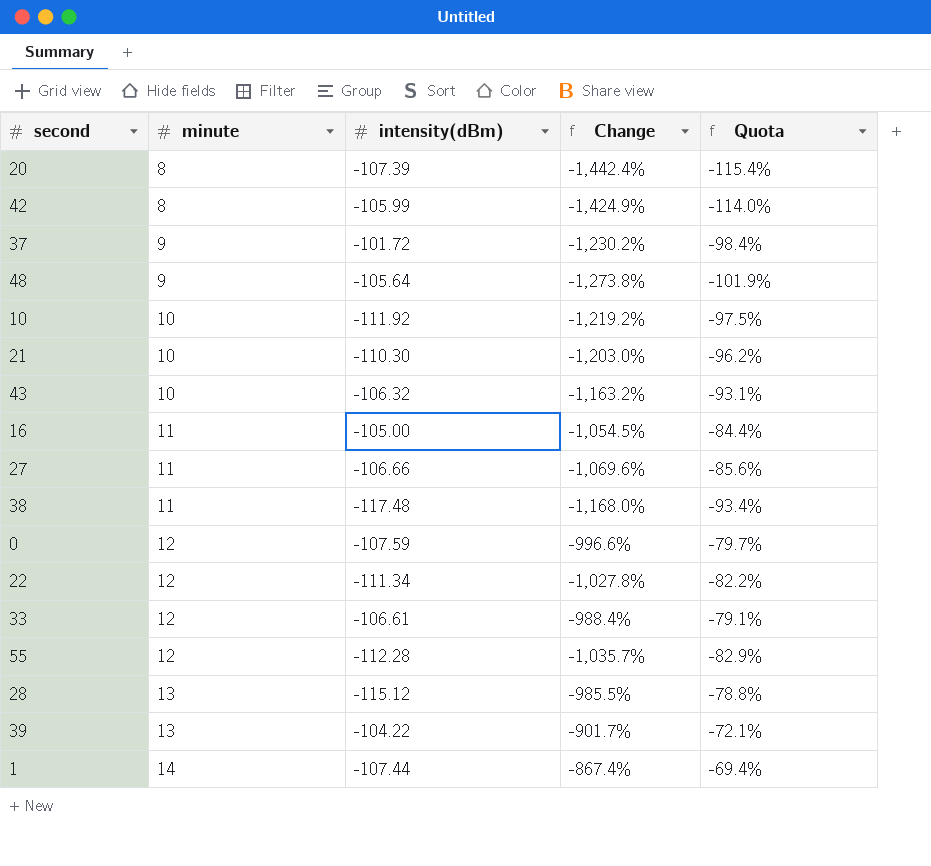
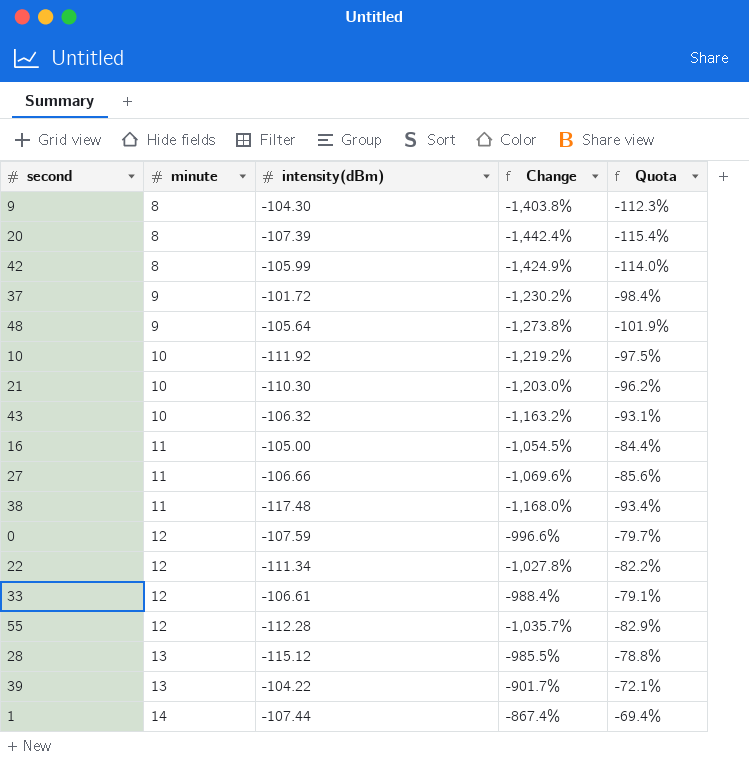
row 9: none -> 8 | -104.30 | -1,403.8% | -112.3%

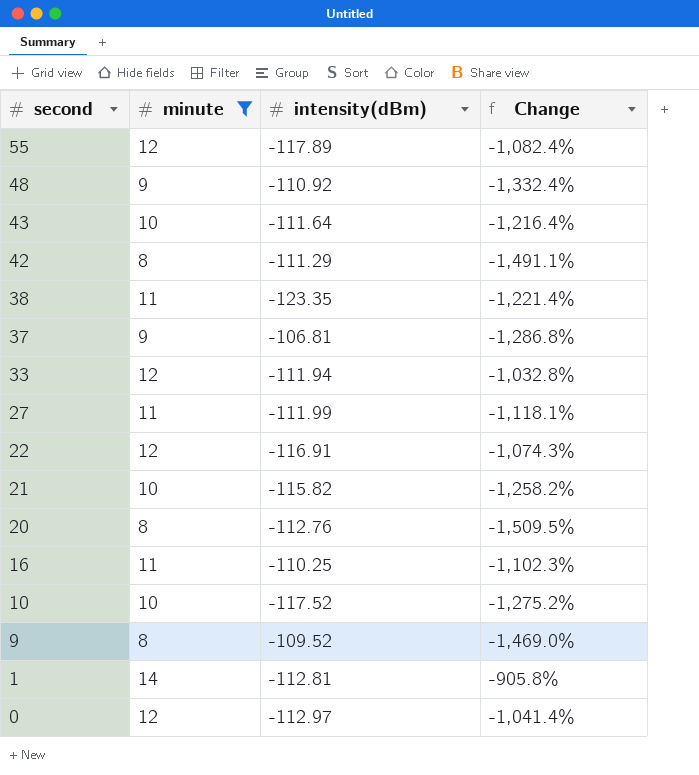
filter: none -> minute != 13
row order: minute ascending -> second descending
column Quota | formula: [Change] * 0.08 -> none
55 | intensity(dBm): -112.28 -> -117.89
55 | Change: -1,035.7% -> -1,082.4%
48 | intensity(dBm): -105.64 -> -110.92
48 | Change: -1,273.8% -> -1,332.4%
43 | intensity(dBm): -106.32 -> -111.64
43 | Change: -1,163.2% -> -1,216.4%
42 | intensity(dBm): -105.99 -> -111.29
42 | Change: -1,424.9% -> -1,491.1%
38 | intensity(dBm): -117.48 -> -123.35
38 | Change: -1,168.0% -> -1,221.4%
37 | intensity(dBm): -101.72 -> -106.81
37 | Change: -1,230.2% -> -1,286.8%
33 | intensity(dBm): -106.61 -> -111.94
33 | Change: -988.4% -> -1,032.8%
27 | intensity(dBm): -106.66 -> -111.99
27 | Change: -1,069.6% -> -1,118.1%
22 | intensity(dBm): -111.34 -> -116.91
22 | Change: -1,027.8% -> -1,074.3%
21 | intensity(dBm): -110.30 -> -115.82
21 | Change: -1,203.0% -> -1,258.2%
20 | intensity(dBm): -107.39 -> -112.76
20 | Change: -1,442.4% -> -1,509.5%
16 | intensity(dBm): -105.00 -> -110.25
16 | Change: -1,054.5% -> -1,102.3%
10 | intensity(dBm): -111.92 -> -117.52
10 | Change: -1,219.2% -> -1,275.2%
9 | intensity(dBm): -104.30 -> -109.52
9 | Change: -1,403.8% -> -1,469.0%
1 | intensity(dBm): -107.44 -> -112.81
1 | Change: -867.4% -> -905.8%
0 | intensity(dBm): -107.59 -> -112.97
0 | Change: -996.6% -> -1,041.4%

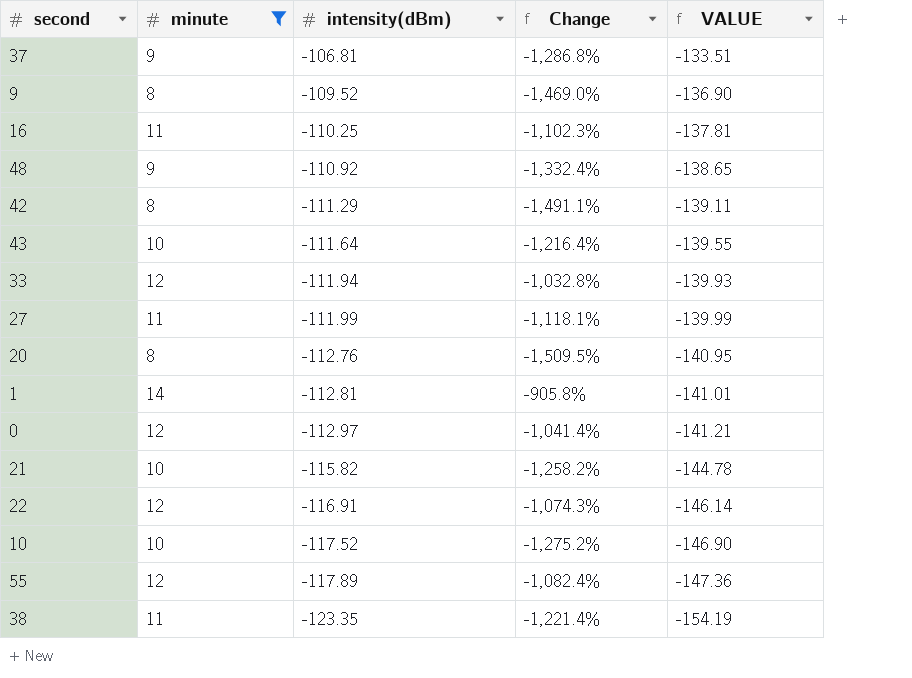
row order: second descending -> intensity(dBm) descending
column VALUE | formula: none -> [intensity(dBm)] * 1.25

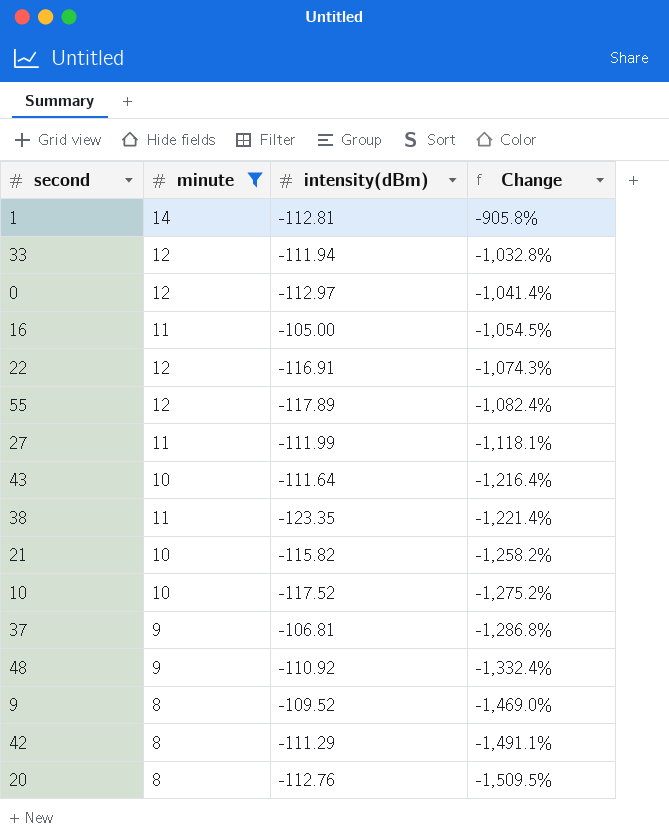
row order: intensity(dBm) descending -> Change descending
column VALUE | formula: [intensity(dBm)] * 1.25 -> none
16 | intensity(dBm): -110.25 -> -105.00
16 | Change: -1,102.3% -> -1,054.5%

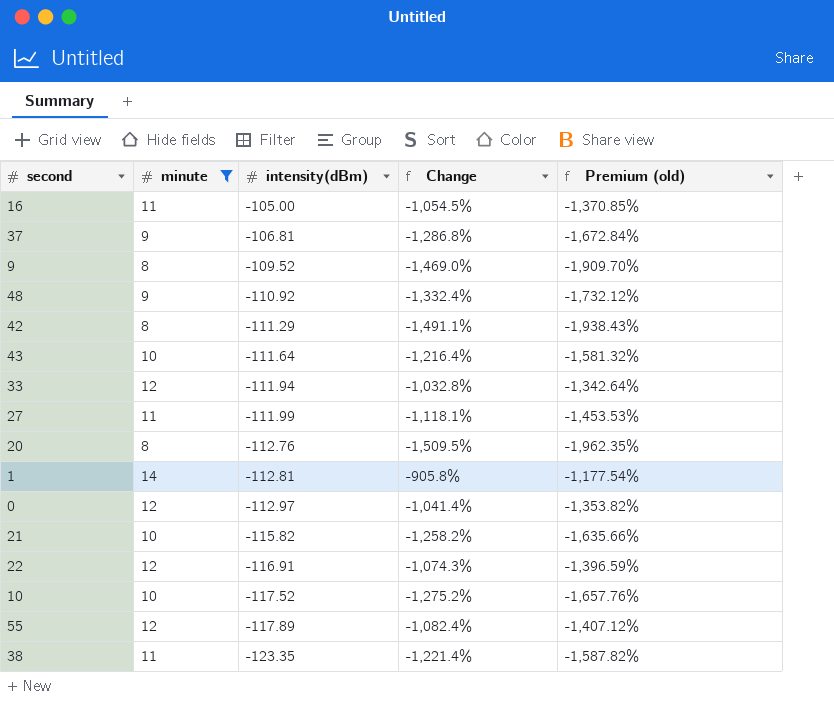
row order: Change descending -> intensity(dBm) descending
column Premium (old) | formula: none -> [Change] * 1.3

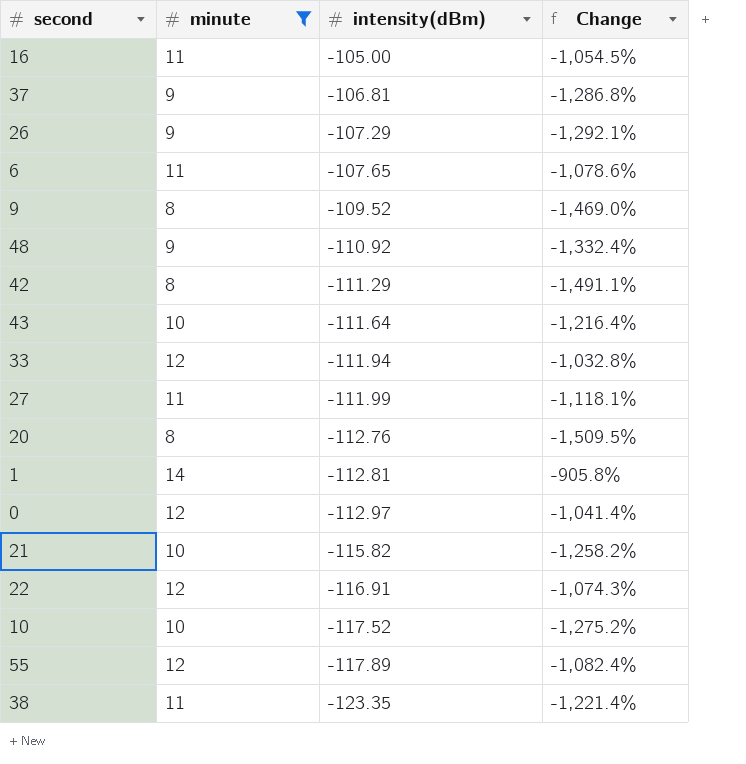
column Premium (old) | formula: [Change] * 1.3 -> none
row 26: none -> 9 | -107.29 | -1,292.1%
row 6: none -> 11 | -107.65 | -1,078.6%

